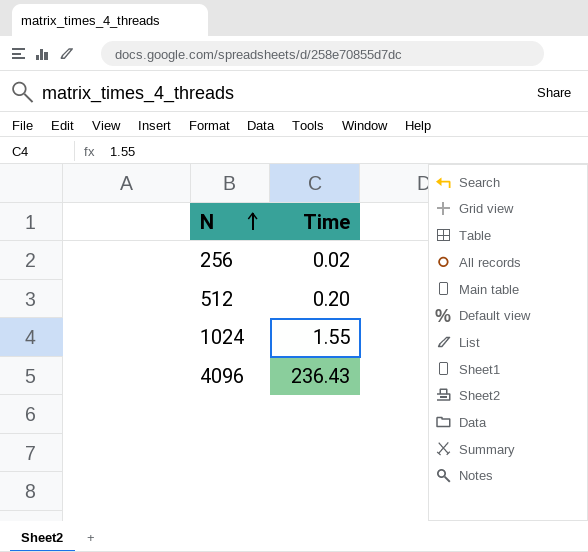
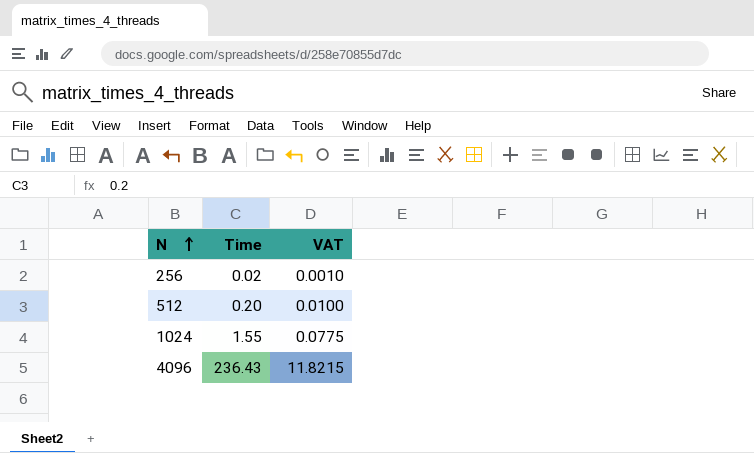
column VAT | formula: none -> [Time] * 0.05

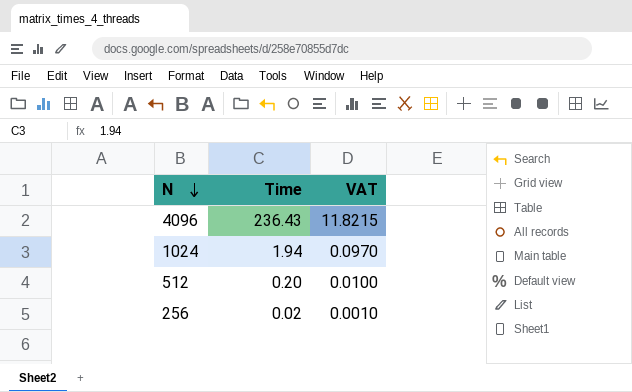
row order: N ascending -> N descending
1024 | Time: 1.55 -> 1.94
1024 | VAT: 0.0775 -> 0.0970

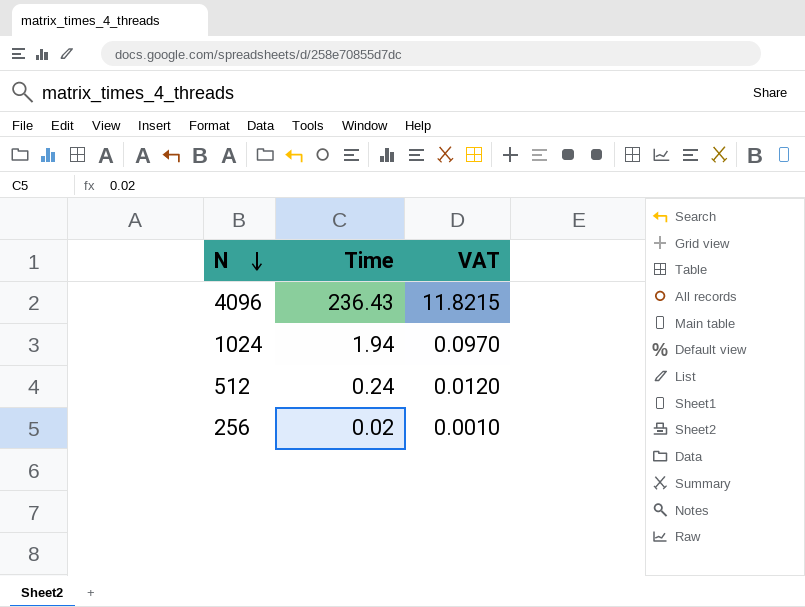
512 | Time: 0.20 -> 0.24
512 | VAT: 0.0100 -> 0.0120

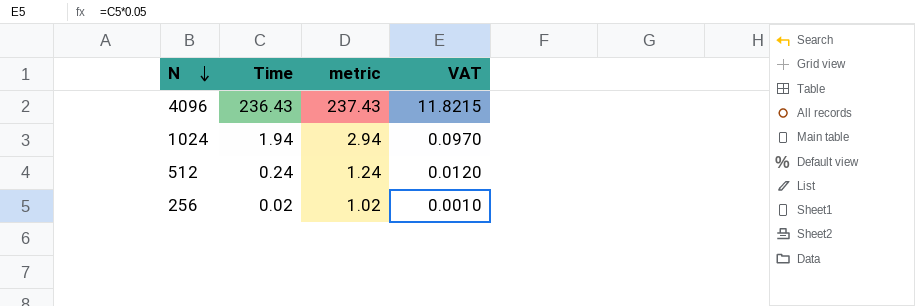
column metric | formula: none -> [Time] + 1

